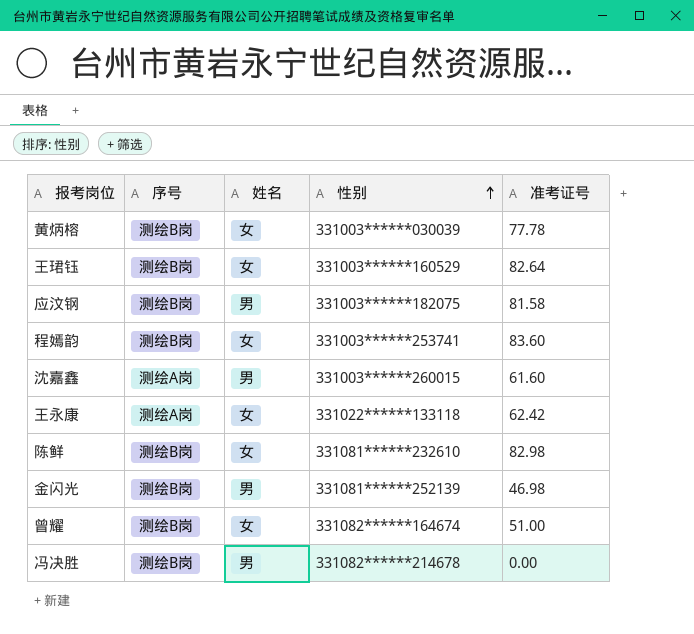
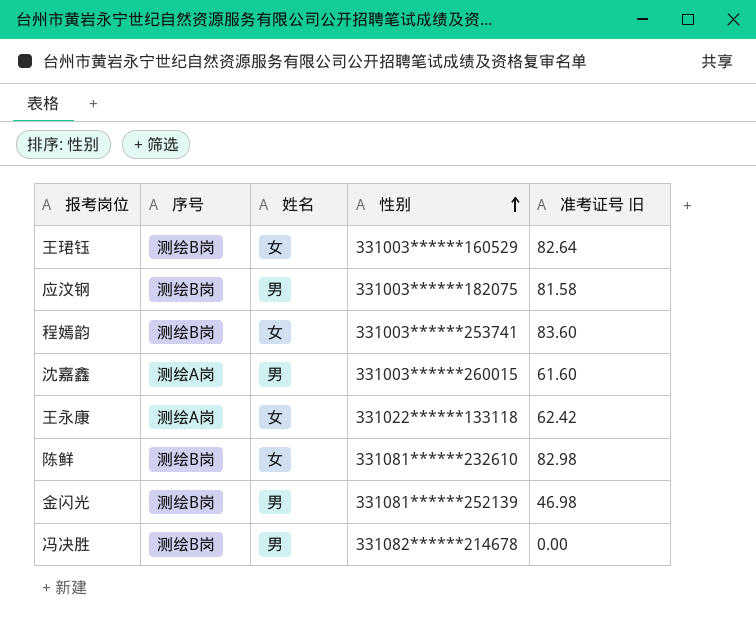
column name: 准考证号 -> 准考证号 旧
row 黄炳榕: 测绘B岗 | 女 | 331003******030039 | 77.78 -> none
row 曾耀: 测绘B岗 | 女 | 331082******164674 | 51.00 -> none

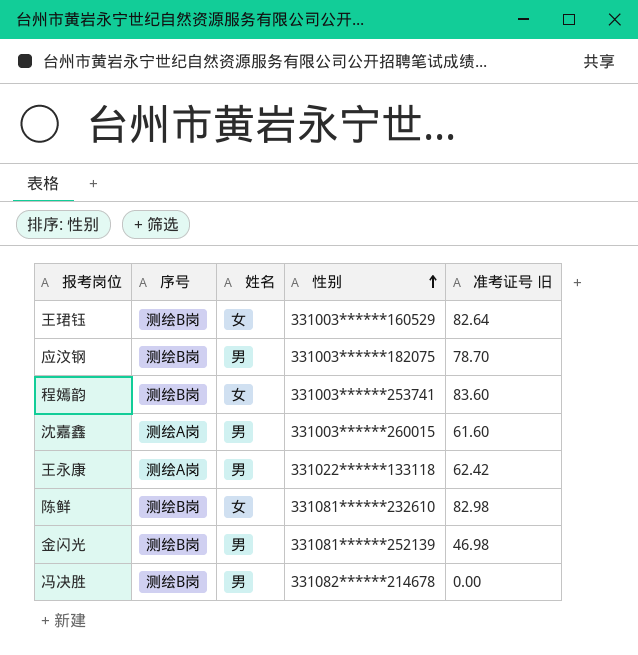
应汶钢 | 准考证号 旧: 81.58 -> 78.70
王永康 | 姓名: 女 -> 男

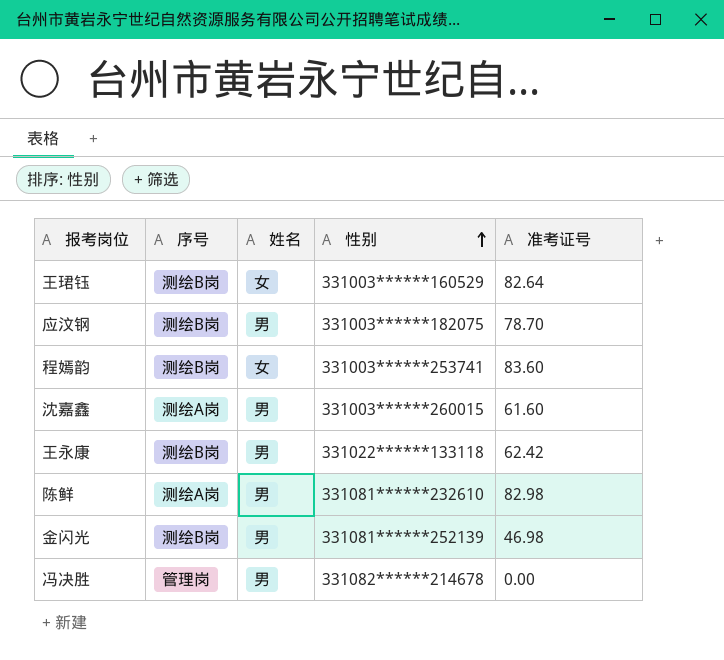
column name: 准考证号 旧 -> 准考证号
王永康 | 序号: 测绘A岗 -> 测绘B岗
陈鲜 | 序号: 测绘B岗 -> 测绘A岗
陈鲜 | 姓名: 女 -> 男
冯决胜 | 序号: 测绘B岗 -> 管理岗

